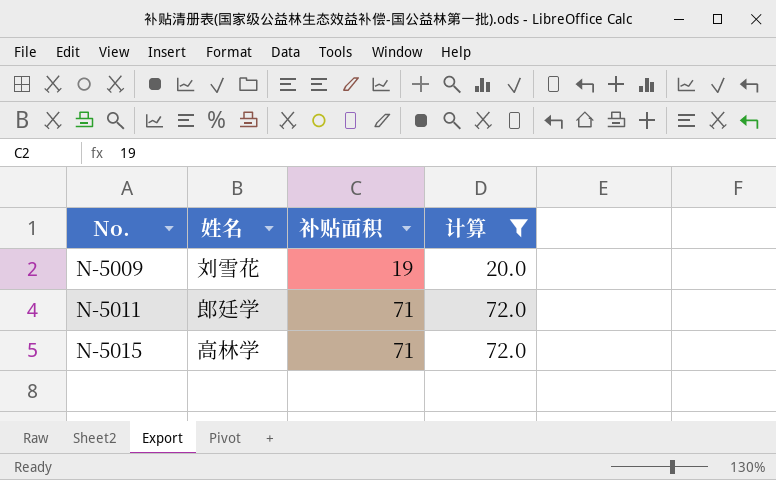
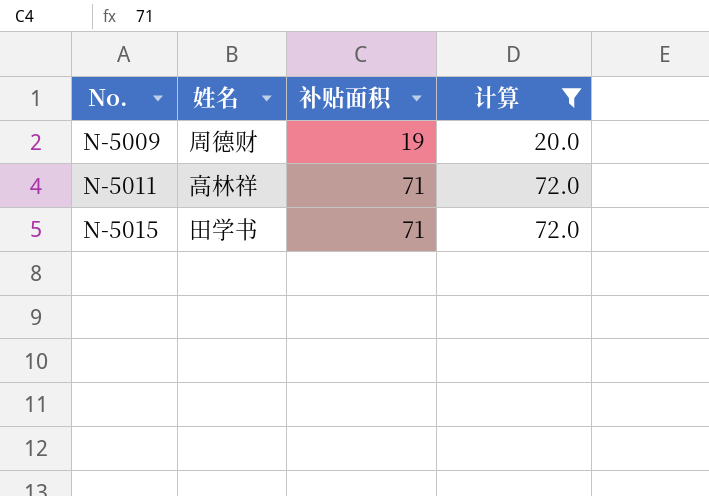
N-5009 | 姓名: 刘雪花 -> 周德财
N-5011 | 姓名: 郎廷学 -> 高林祥
N-5015 | 姓名: 高林学 -> 田学书

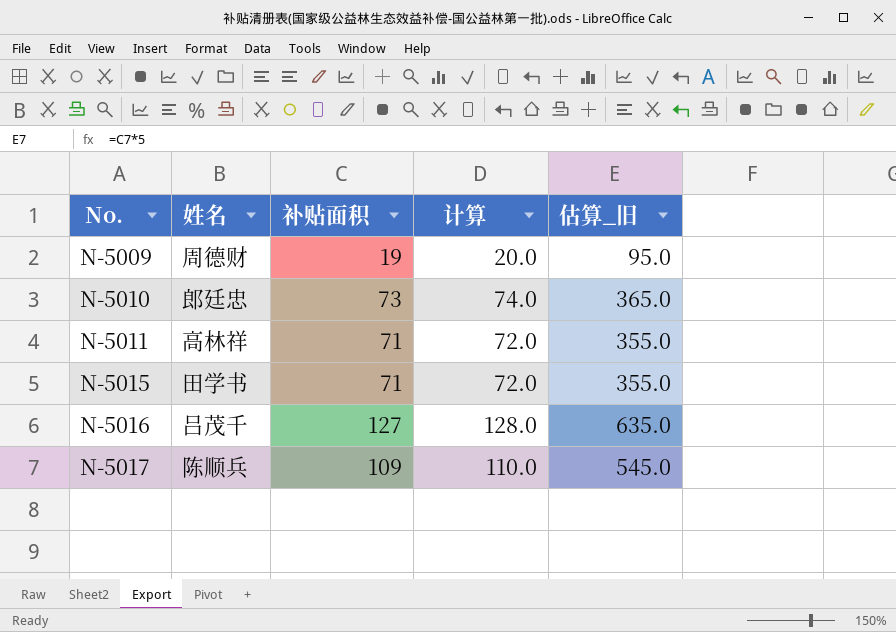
filter: 计算 <= 72.0 -> none
column 估算_旧 | formula: none -> [补贴面积] * 5

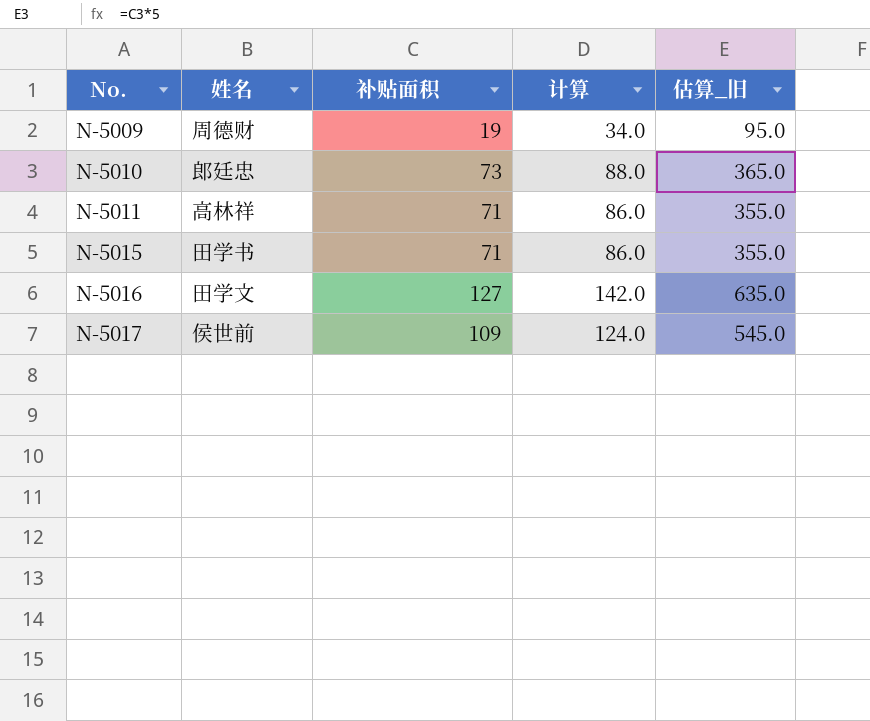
column 计算 | formula: [补贴面积] + 1 -> [补贴面积] + 15
N-5016 | 姓名: 吕茂千 -> 田学文
N-5017 | 姓名: 陈顺兵 -> 侯世前

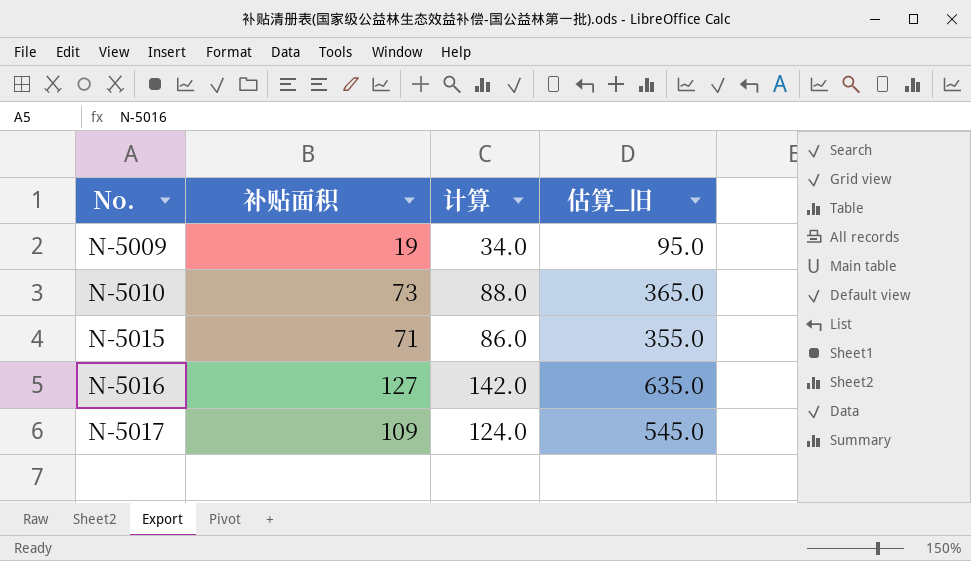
column 姓名 | position: 2 -> none
row N-5011: 高林祥 | 71 | 86.0 | 355.0 -> none

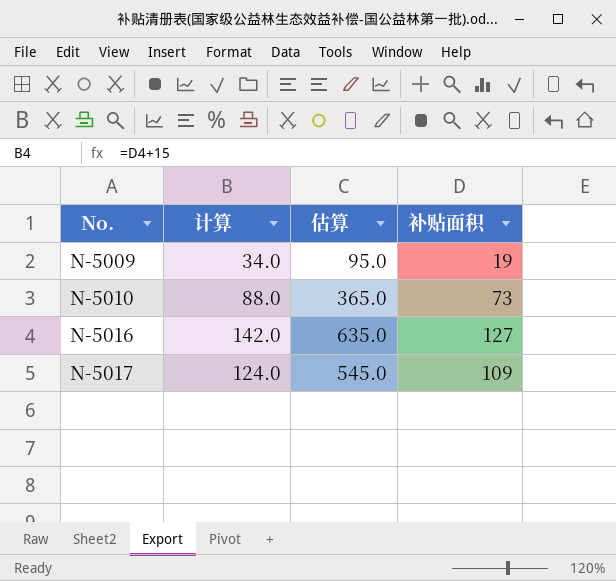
column name: 估算_旧 -> 估算
column 补贴面积 | position: 2 -> 4
row N-5015: 71 | 86.0 | 355.0 -> none

